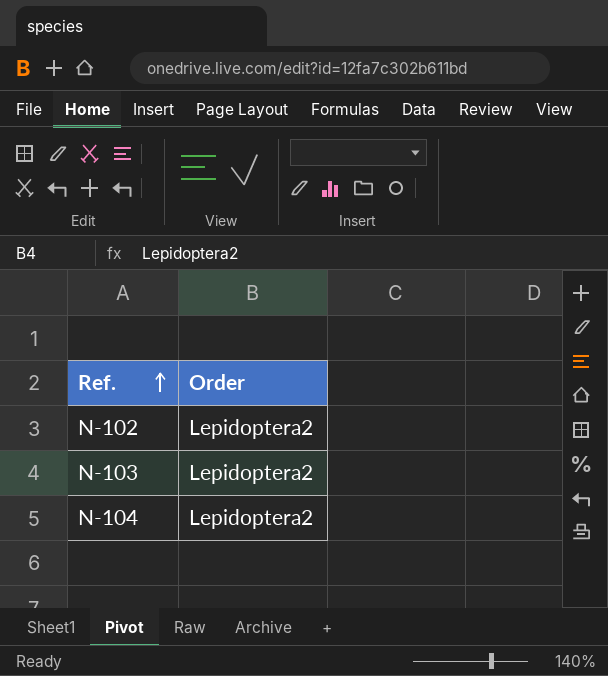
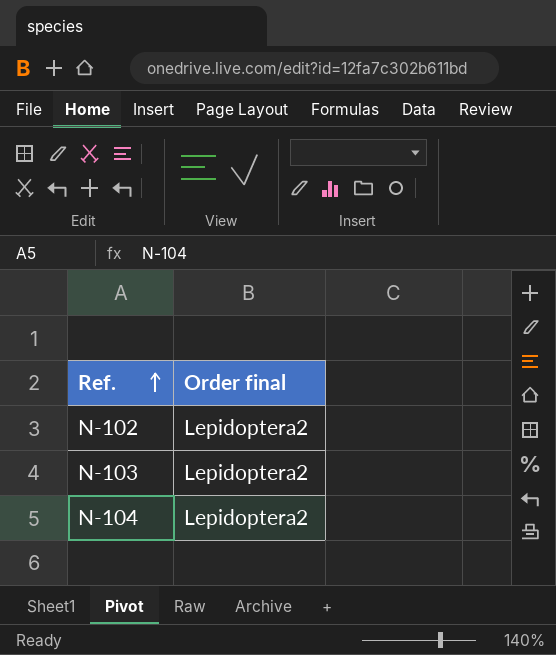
column name: Order -> Order final

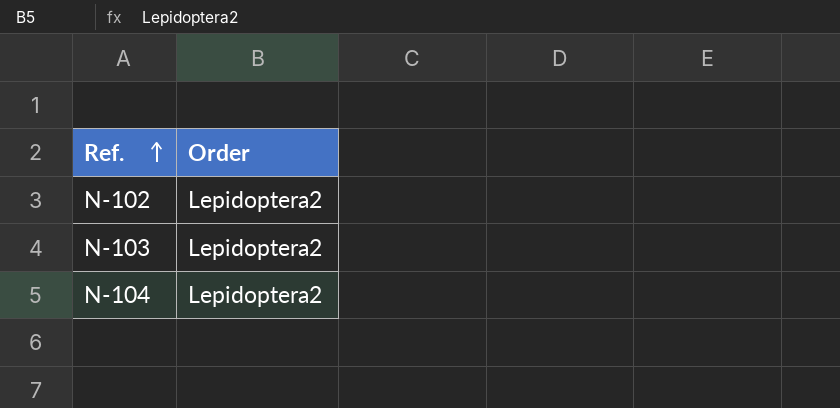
column name: Order final -> Order

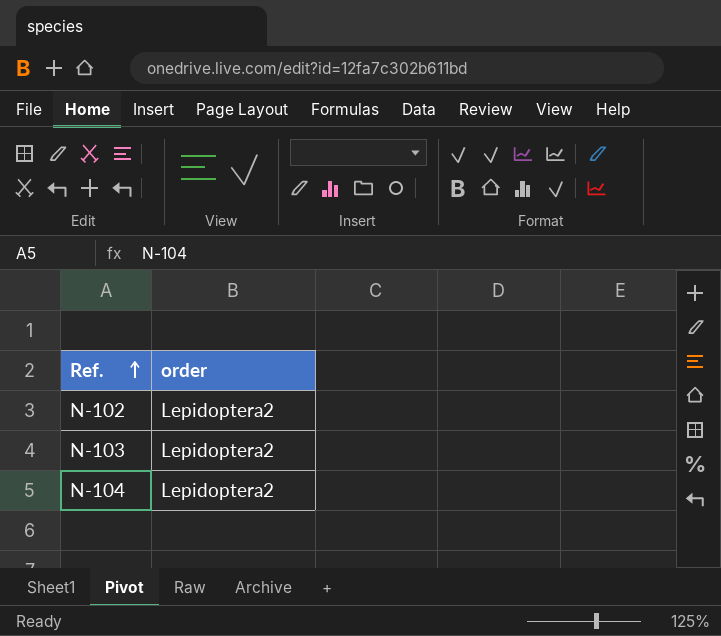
column name: Order -> order

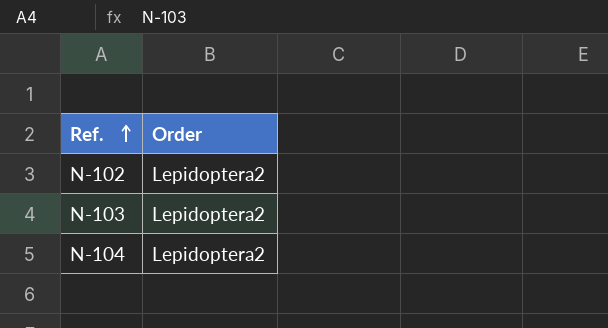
column name: order -> Order

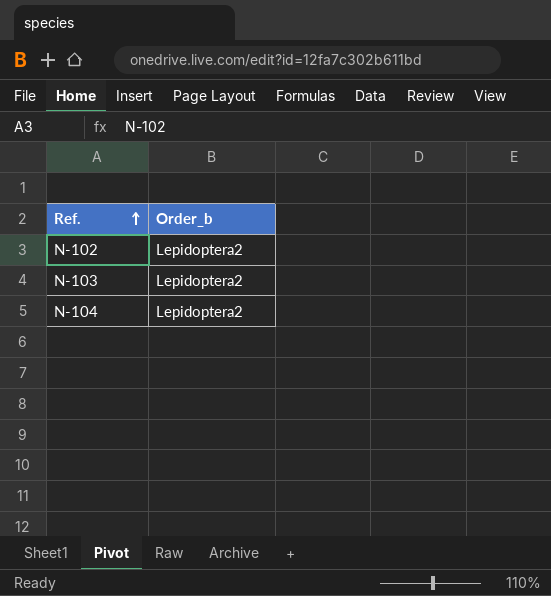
column name: Order -> Order_b

